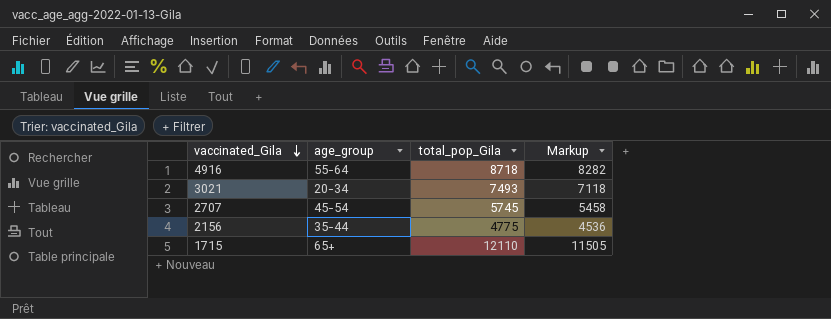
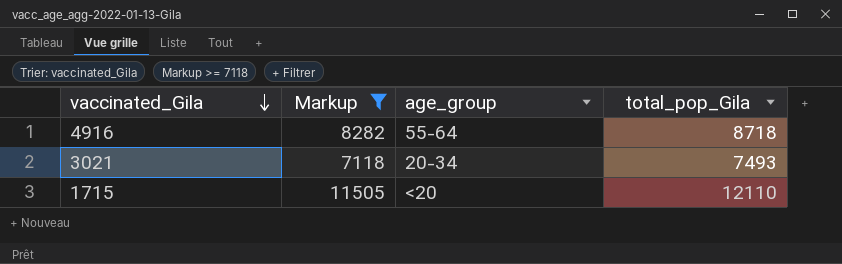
filter: none -> Markup >= 7118
column Markup | position: 4 -> 2
1715 | age_group: 65+ -> <20

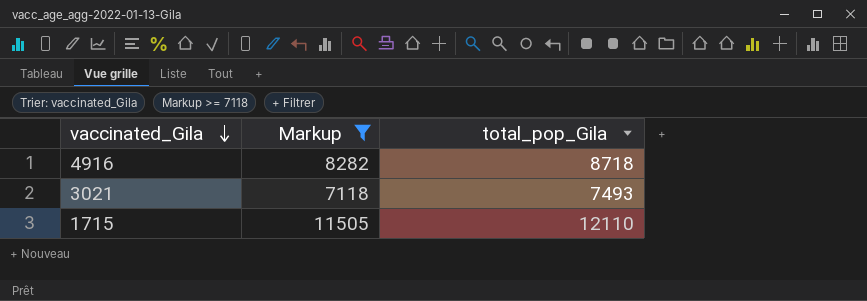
column age_group | position: 3 -> none

